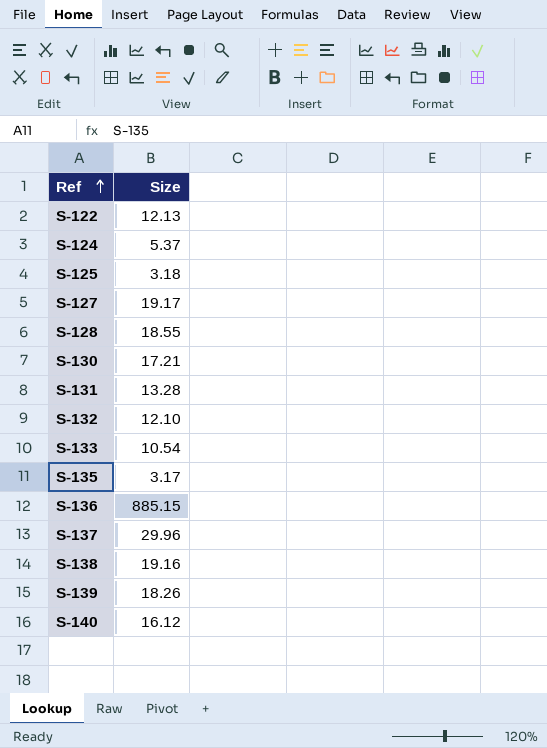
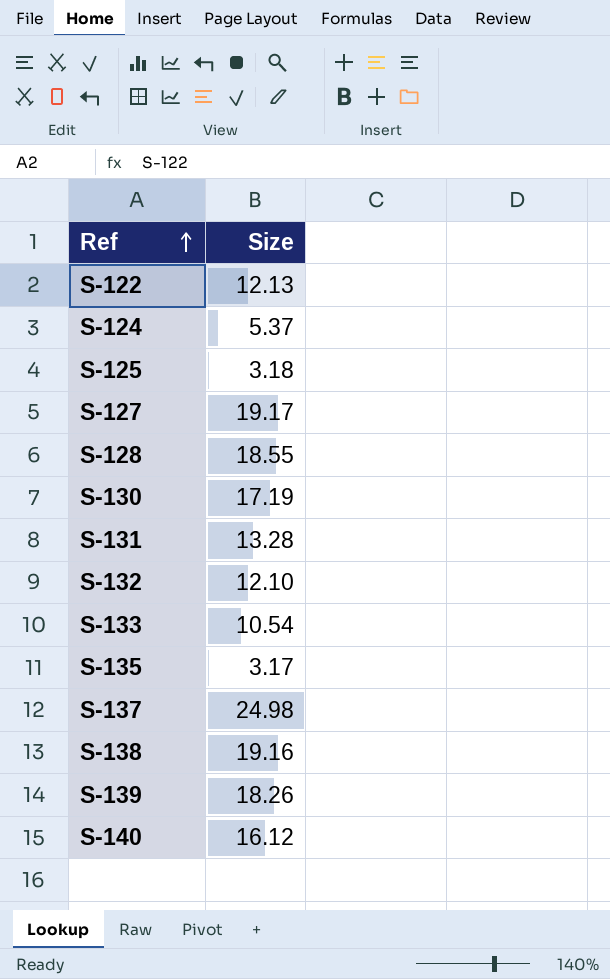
row S-136: 885.15 -> none
S-130 | Size: 17.21 -> 17.19
S-137 | Size: 29.96 -> 24.98

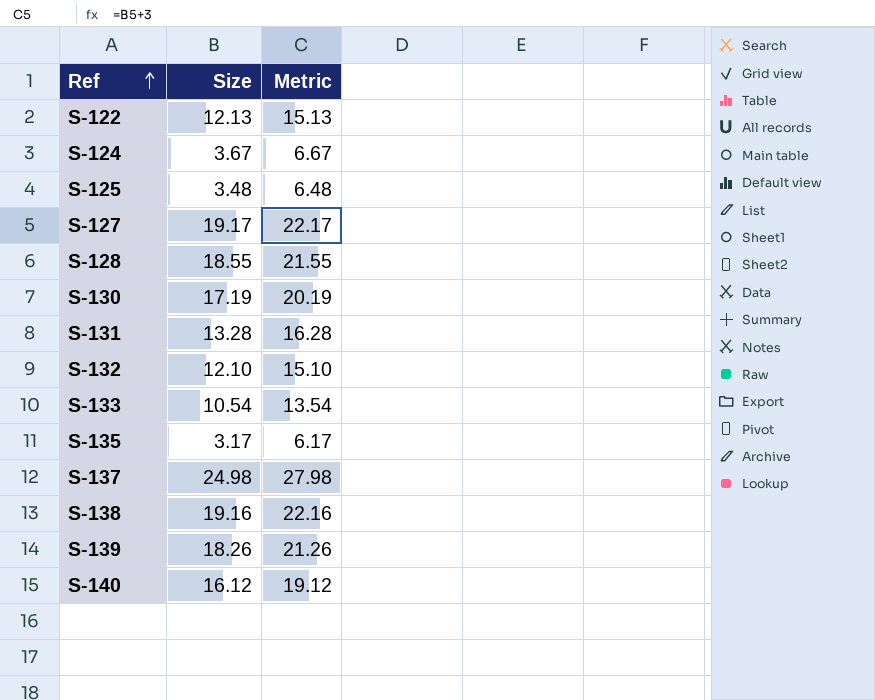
column Metric | formula: none -> [Size] + 3
S-124 | Size: 5.37 -> 3.67
S-125 | Size: 3.18 -> 3.48

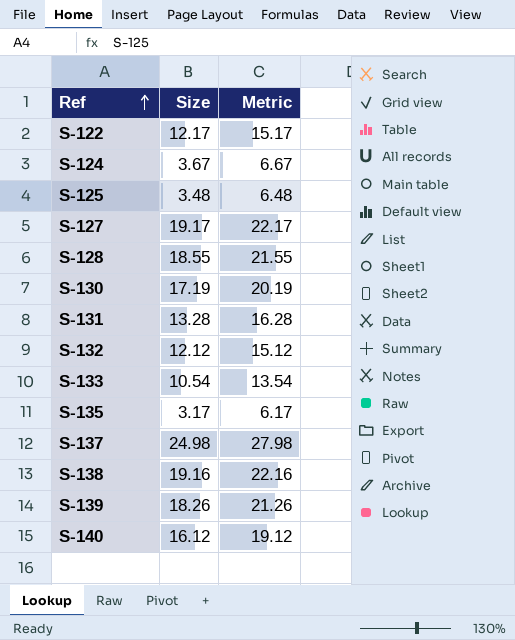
S-122 | Size: 12.13 -> 12.17
S-122 | Metric: 15.13 -> 15.17
S-132 | Size: 12.10 -> 12.12
S-132 | Metric: 15.10 -> 15.12

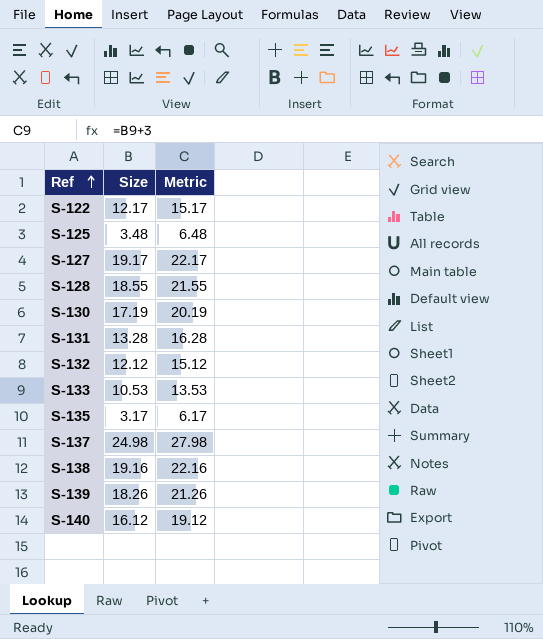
row S-124: 3.67 | 6.67 -> none
S-133 | Size: 10.54 -> 10.53
S-133 | Metric: 13.54 -> 13.53

